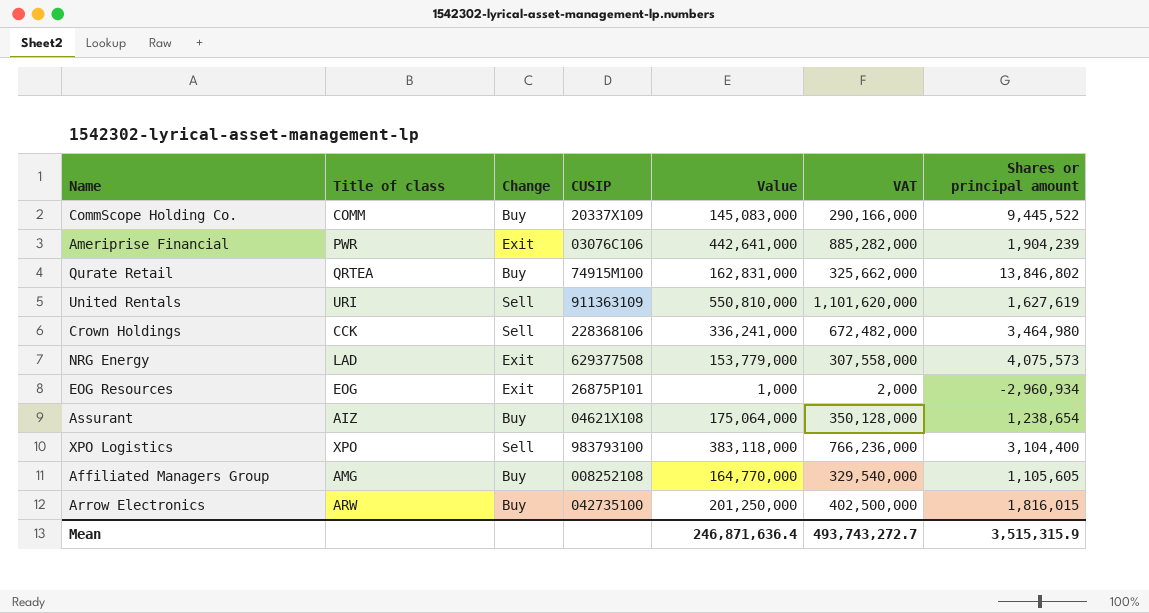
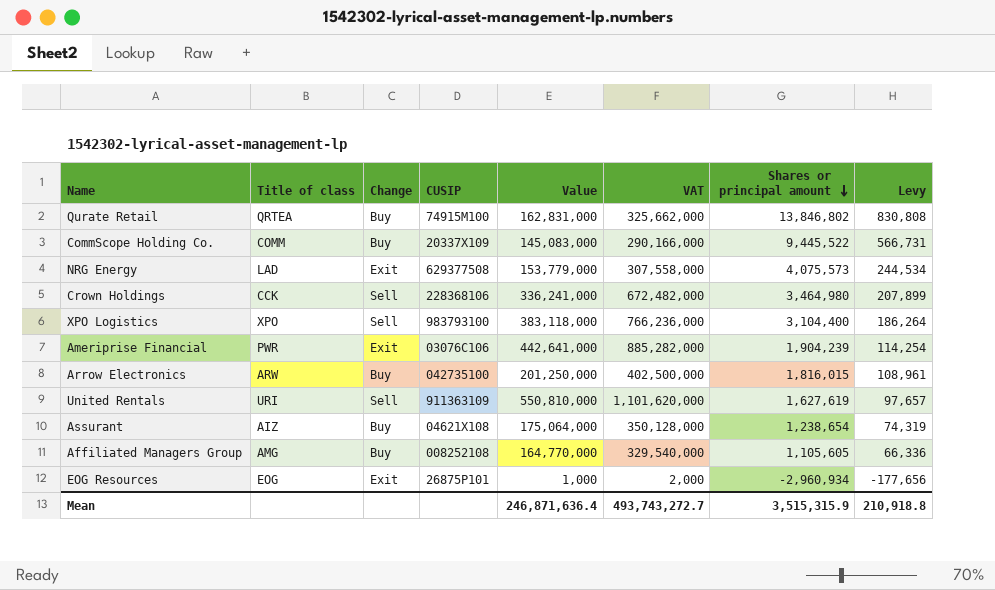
row order: none -> Shares or principal amount descending
column Levy | formula: none -> [Shares or principal amount] * 0.06

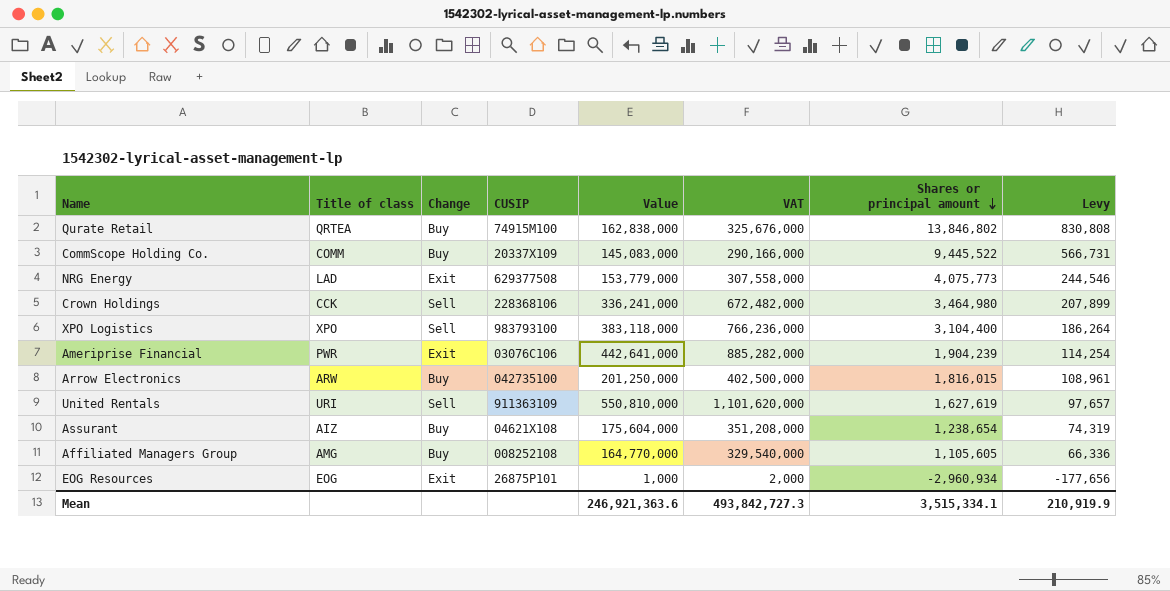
Qurate Retail | Value: 162,831,000 -> 162,838,000
Qurate Retail | VAT: 325,662,000 -> 325,676,000
NRG Energy | Shares or principal amount: 4,075,573 -> 4,075,773
NRG Energy | Levy: 244,534 -> 244,546
Assurant | Value: 175,064,000 -> 175,604,000
Assurant | VAT: 350,128,000 -> 351,208,000
Mean | Value: 246,871,636.4 -> 246,921,363.6
Mean | VAT: 493,743,272.7 -> 493,842,727.3
Mean | Shares or principal amount: 3,515,315.9 -> 3,515,334.1
Mean | Levy: 210,918.8 -> 210,919.9

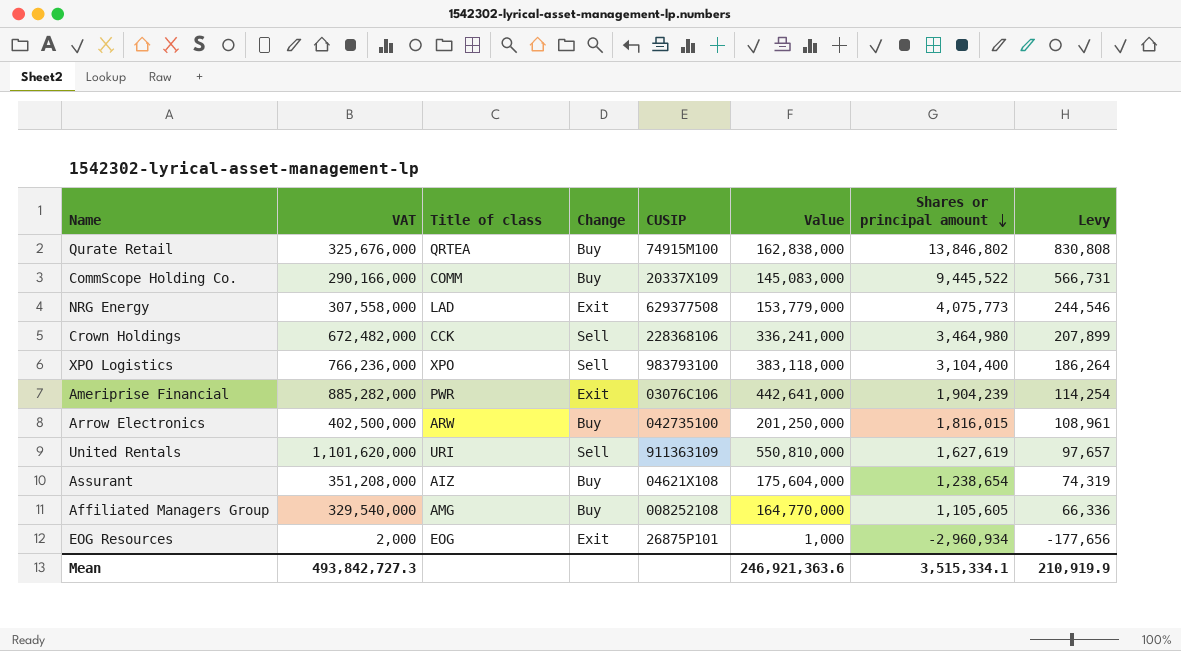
column VAT | position: 6 -> 2

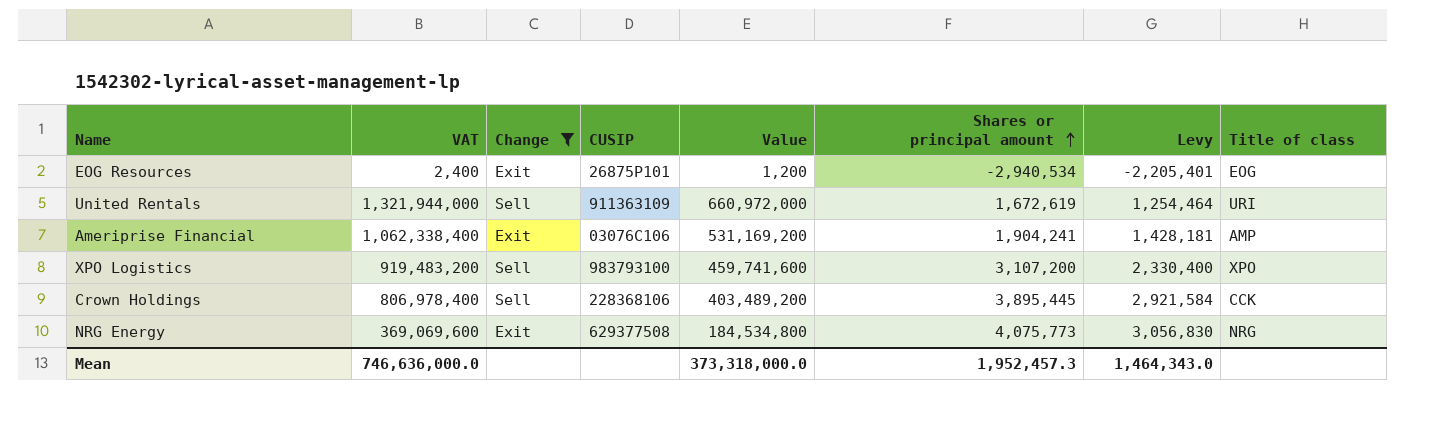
filter: none -> Change != Buy
row order: Shares or principal amount descending -> Shares or principal amount ascending
column Levy | formula: [Shares or principal amount] * 0.06 -> [Shares or principal amount] * 0.75
column Title of class | position: 3 -> 8
EOG Resources | VAT: 2,000 -> 2,400
EOG Resources | Value: 1,000 -> 1,200
EOG Resources | Shares or principal amount: -2,960,934 -> -2,940,534
United Rentals | VAT: 1,101,620,000 -> 1,321,944,000
United Rentals | Value: 550,810,000 -> 660,972,000
United Rentals | Shares or principal amount: 1,627,619 -> 1,672,619
Ameriprise Financial | VAT: 885,282,000 -> 1,062,338,400
Ameriprise Financial | Value: 442,641,000 -> 531,169,200
Ameriprise Financial | Shares or principal amount: 1,904,239 -> 1,904,241
Ameriprise Financial | Title of class: PWR -> AMP
XPO Logistics | VAT: 766,236,000 -> 919,483,200
XPO Logistics | Value: 383,118,000 -> 459,741,600
XPO Logistics | Shares or principal amount: 3,104,400 -> 3,107,200
Crown Holdings | VAT: 672,482,000 -> 806,978,400
Crown Holdings | Value: 336,241,000 -> 403,489,200
Crown Holdings | Shares or principal amount: 3,464,980 -> 3,895,445
NRG Energy | VAT: 307,558,000 -> 369,069,600
NRG Energy | Value: 153,779,000 -> 184,534,800
NRG Energy | Title of class: LAD -> NRG
Mean | VAT: 493,842,727.3 -> 746,636,000.0
Mean | Value: 246,921,363.6 -> 373,318,000.0
Mean | Shares or principal amount: 3,515,334.1 -> 1,952,457.3
Mean | Levy: 210,919.9 -> 1,464,343.0

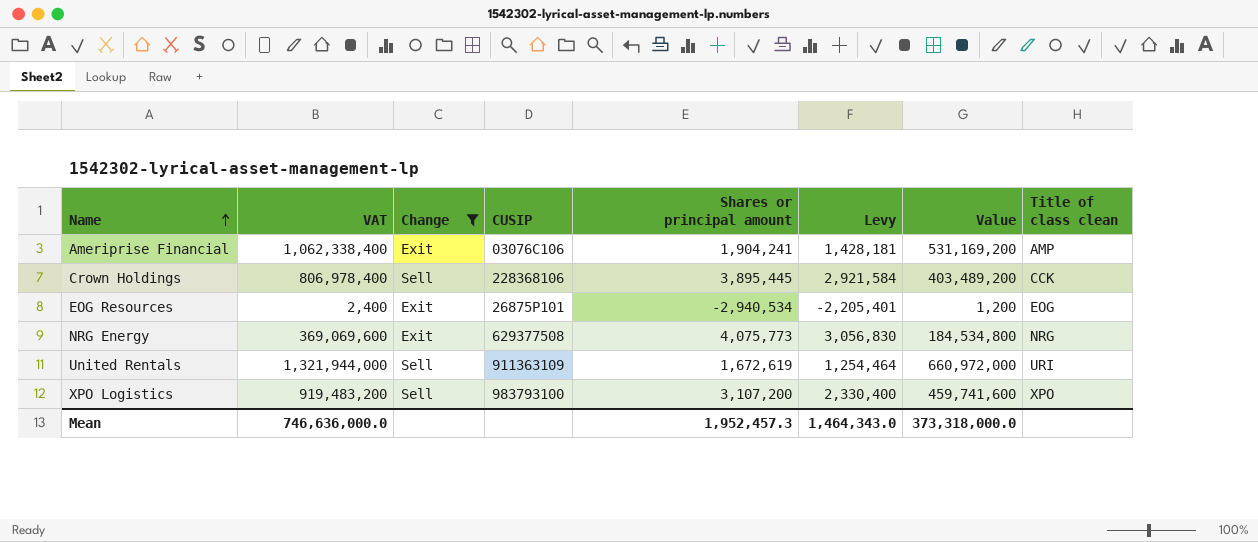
row order: Shares or principal amount ascending -> Name ascending
column Value | position: 5 -> 7
column name: Title of class -> Title of class clean

